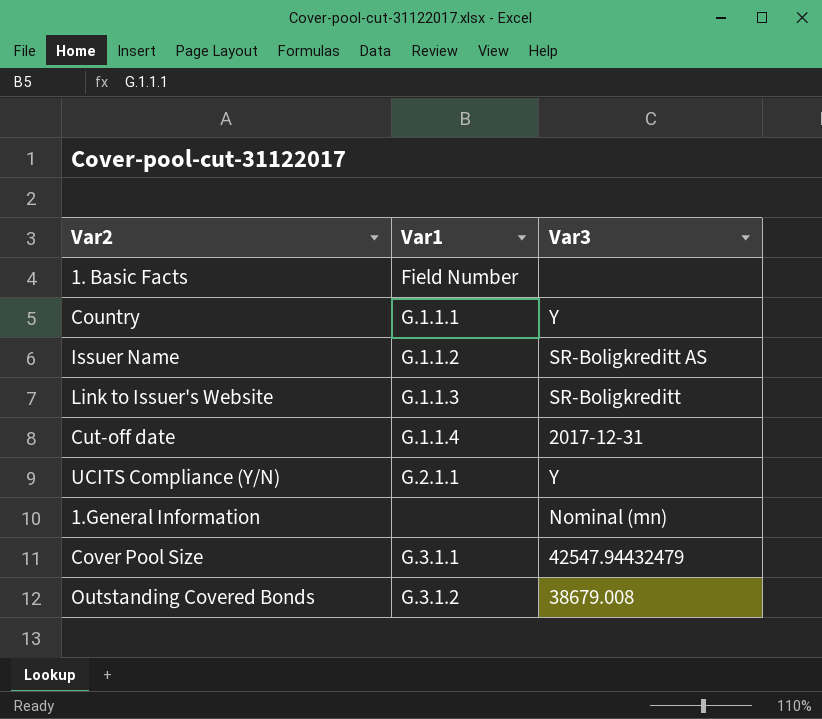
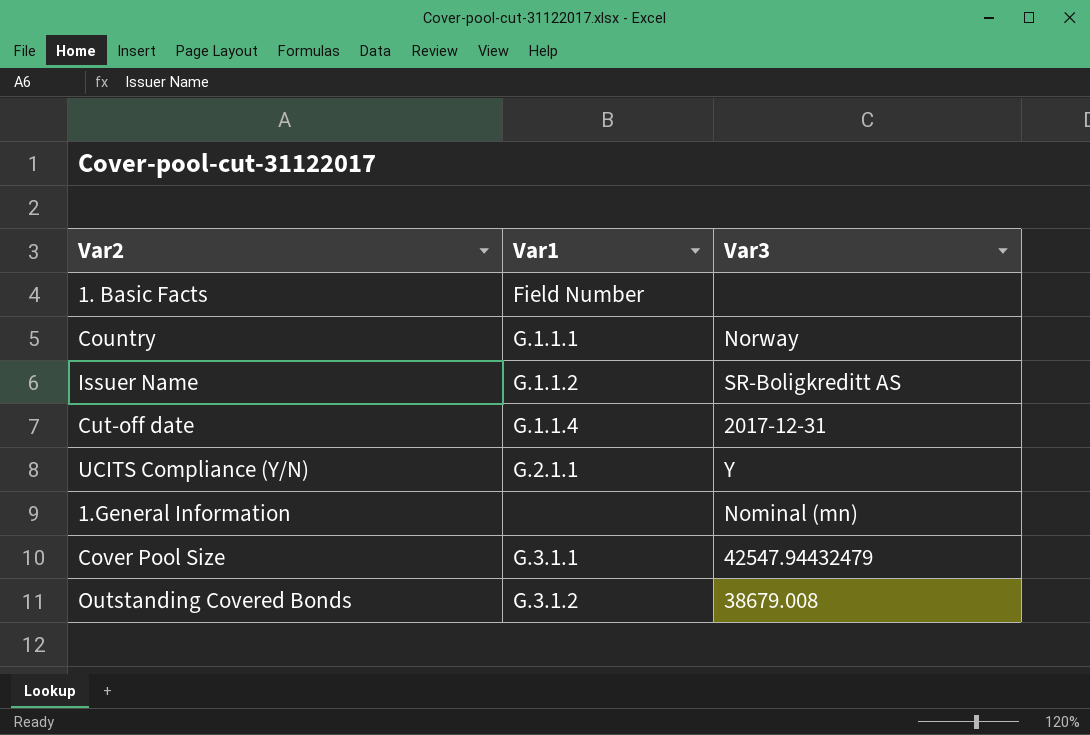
row Link to Issuer's Website: G.1.1.3 | SR-Boligkreditt -> none
Country | Var3: Y -> Norway

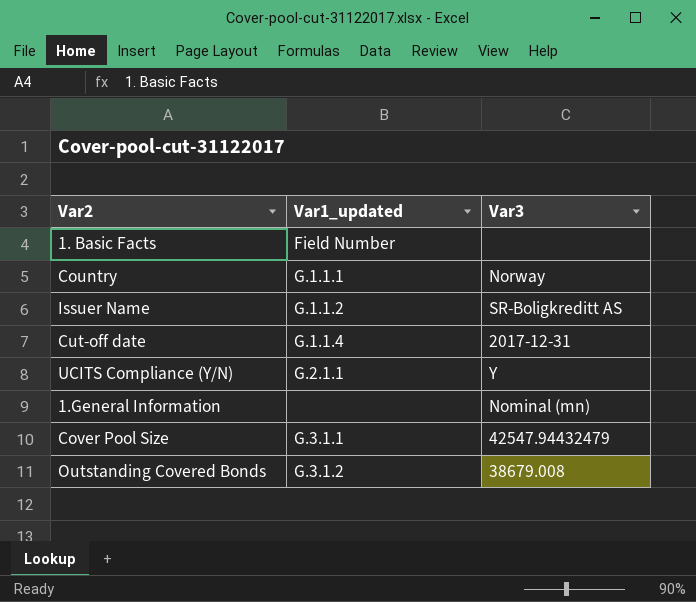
column name: Var1 -> Var1_updated

